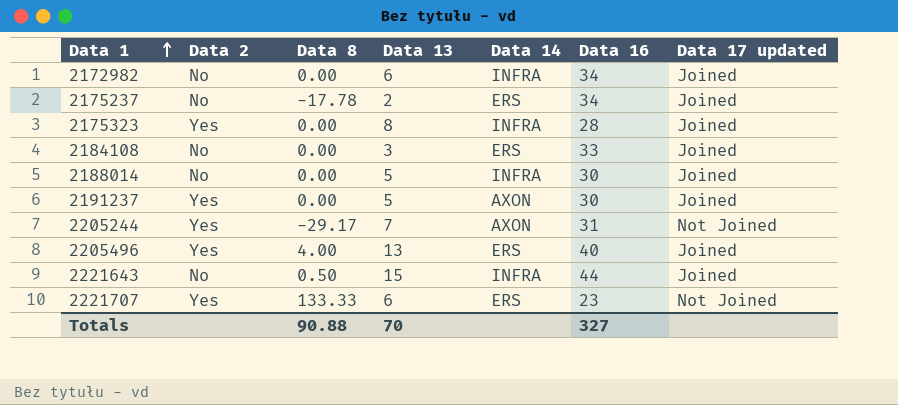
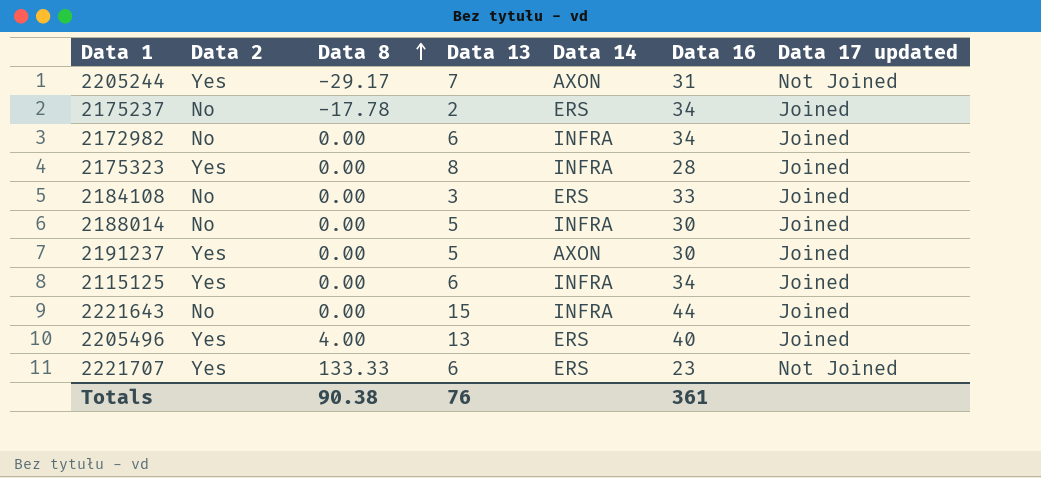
row order: Data 1 ascending -> Data 8 ascending
row 2115125: none -> Yes | 0.00 | 6 | INFRA | 34 | Joined
2221643 | Data 8: 0.50 -> 0.00
Totals | Data 8: 90.88 -> 90.38
Totals | Data 13: 70 -> 76
Totals | Data 16: 327 -> 361

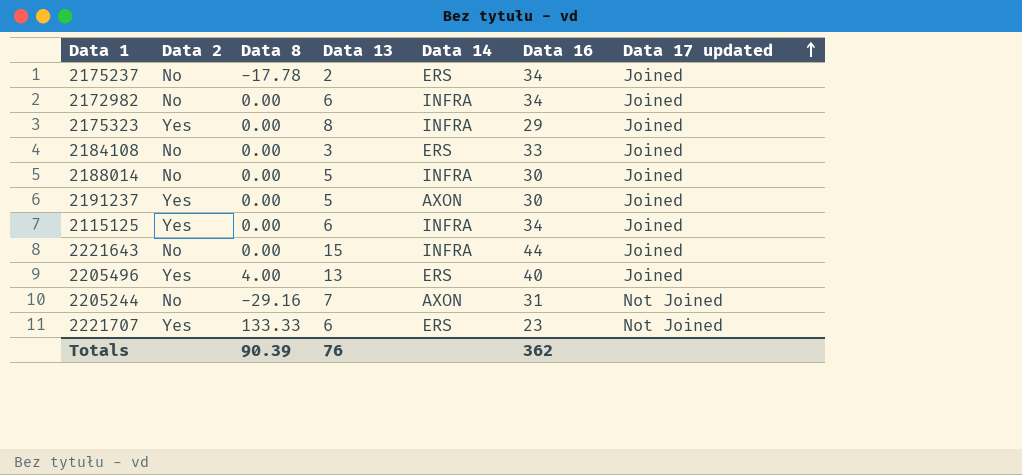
row order: Data 8 ascending -> Data 17 updated ascending
2175323 | Data 16: 28 -> 29
2205244 | Data 2: Yes -> No
2205244 | Data 8: -29.17 -> -29.16
Totals | Data 8: 90.38 -> 90.39
Totals | Data 16: 361 -> 362

